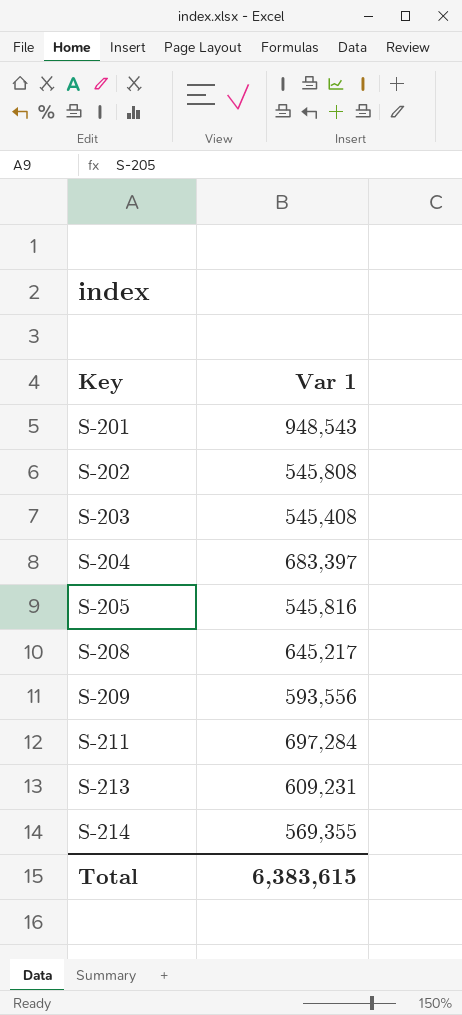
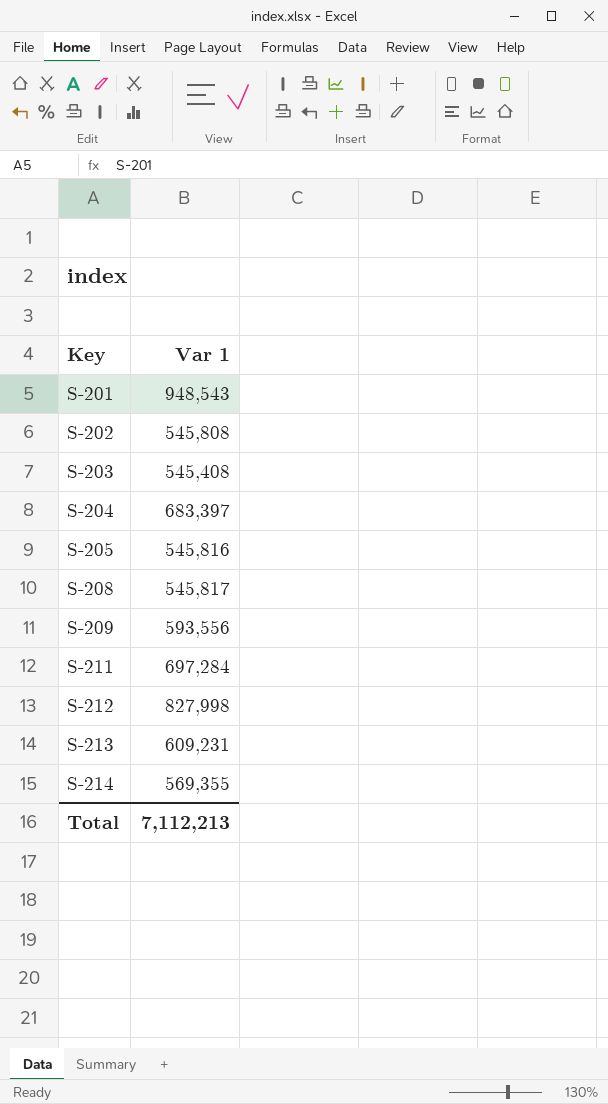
S-208 | Var 1: 645,217 -> 545,817
row S-212: none -> 827,998
Total | Var 1: 6,383,615 -> 7,112,213

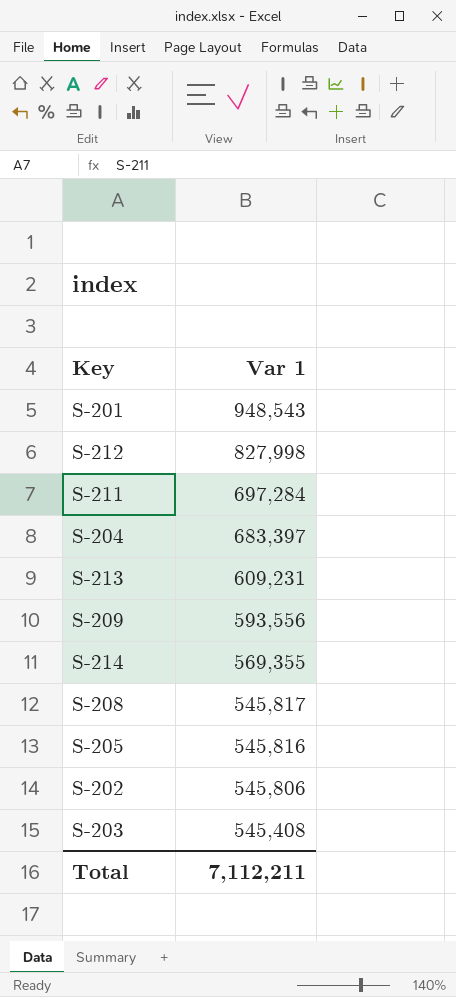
row order: Key ascending -> Var 1 descending
S-202 | Var 1: 545,808 -> 545,806
Total | Var 1: 7,112,213 -> 7,112,211

